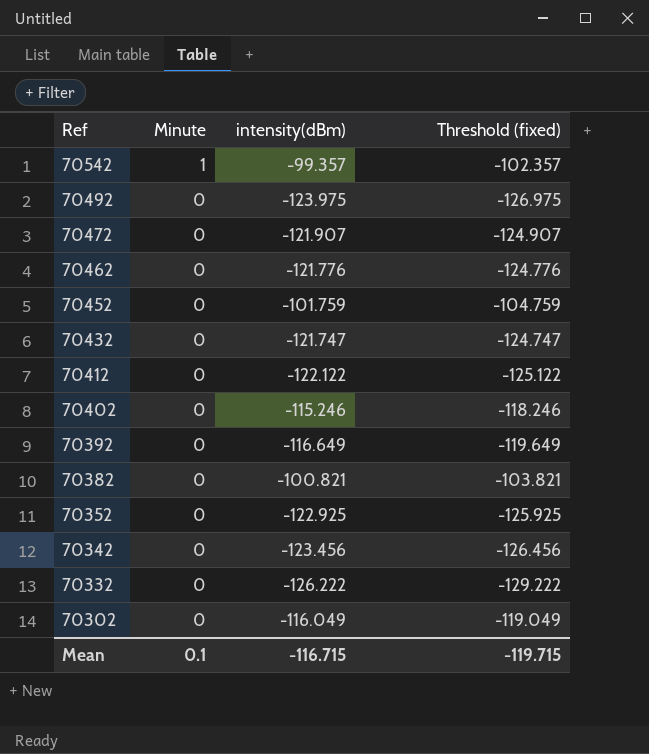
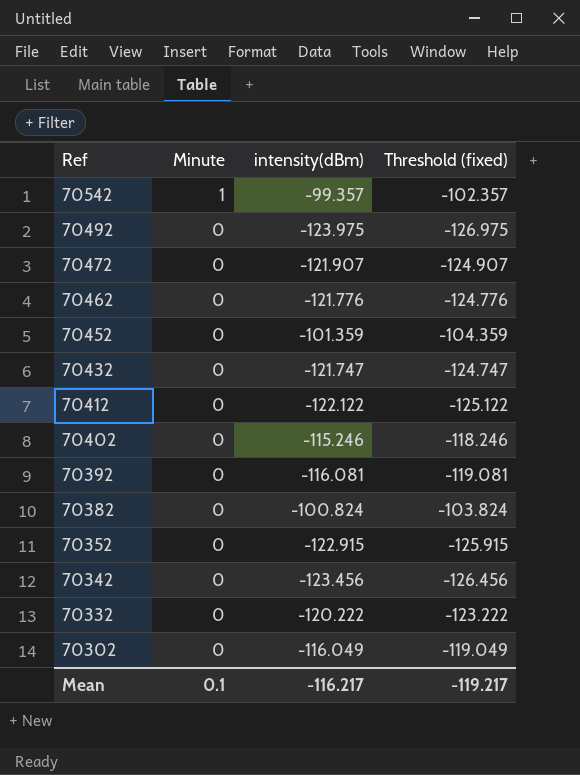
70452 | intensity(dBm): -101.759 -> -101.359
70452 | Threshold (fixed): -104.759 -> -104.359
70392 | intensity(dBm): -116.649 -> -116.081
70392 | Threshold (fixed): -119.649 -> -119.081
70382 | intensity(dBm): -100.821 -> -100.824
70382 | Threshold (fixed): -103.821 -> -103.824
70352 | intensity(dBm): -122.925 -> -122.915
70352 | Threshold (fixed): -125.925 -> -125.915
70332 | intensity(dBm): -126.222 -> -120.222
70332 | Threshold (fixed): -129.222 -> -123.222
Mean | intensity(dBm): -116.715 -> -116.217
Mean | Threshold (fixed): -119.715 -> -119.217

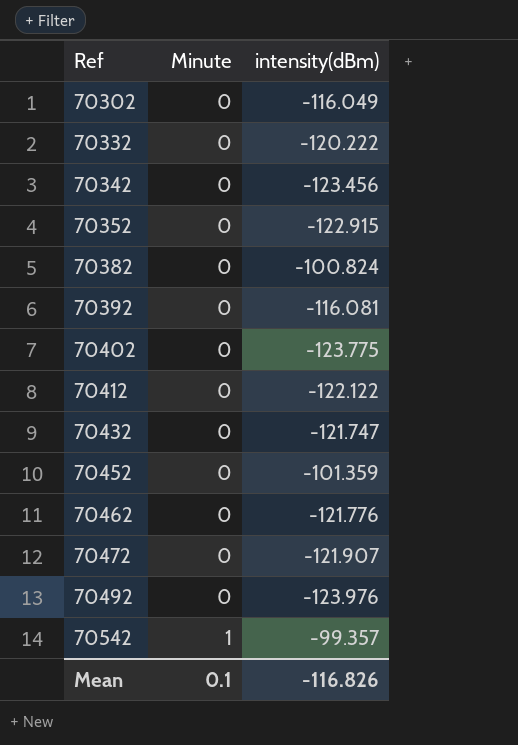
row order: Ref descending -> Ref ascending
column Threshold (fixed) | formula: [intensity(dBm)] - 3 -> none
70402 | intensity(dBm): -115.246 -> -123.775
70492 | intensity(dBm): -123.975 -> -123.976
Mean | intensity(dBm): -116.217 -> -116.826

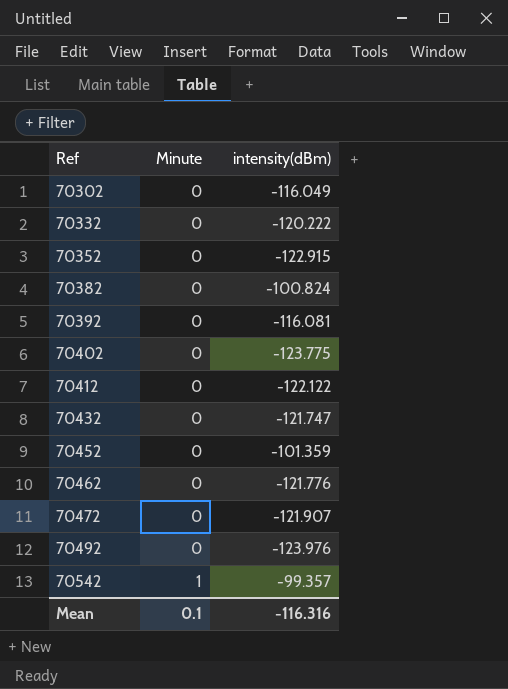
row 70342: 0 | -123.456 -> none
Mean | intensity(dBm): -116.826 -> -116.316

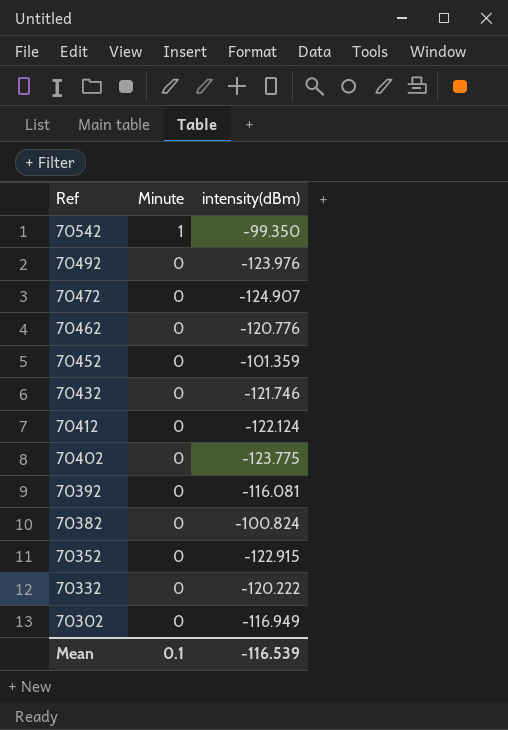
row order: Ref ascending -> Ref descending
70542 | intensity(dBm): -99.357 -> -99.350
70472 | intensity(dBm): -121.907 -> -124.907
70462 | intensity(dBm): -121.776 -> -120.776
70432 | intensity(dBm): -121.747 -> -121.746
70412 | intensity(dBm): -122.122 -> -122.124
70302 | intensity(dBm): -116.049 -> -116.949
Mean | intensity(dBm): -116.316 -> -116.539

